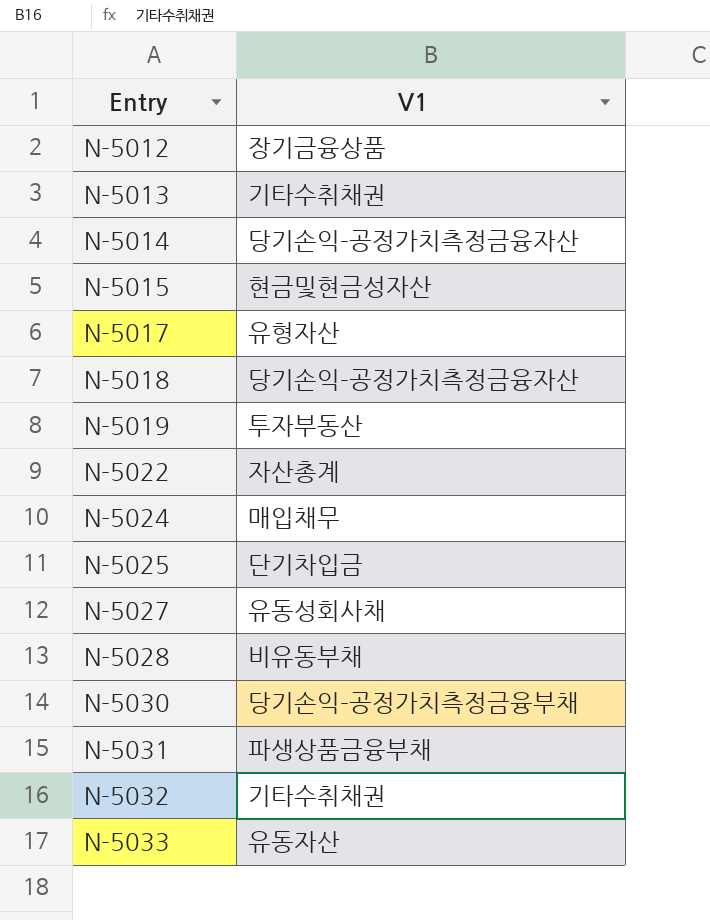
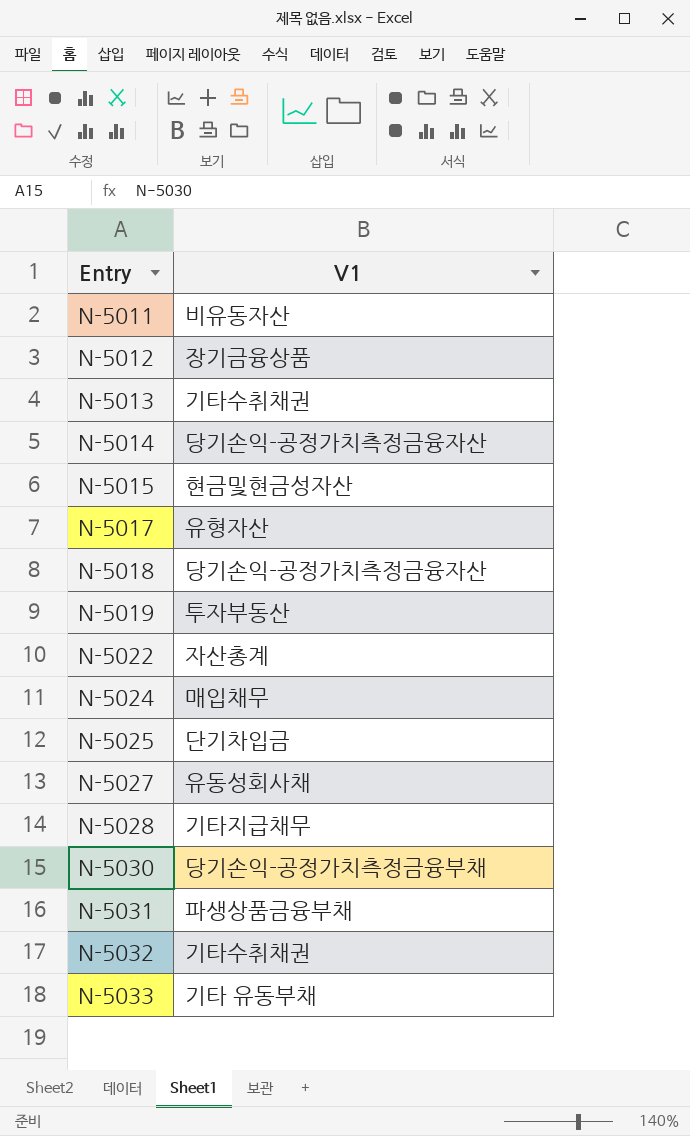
row N-5011: none -> 비유동자산
N-5028 | V1: 비유동부채 -> 기타지급채무
N-5033 | V1: 유동자산 -> 기타 유동부채

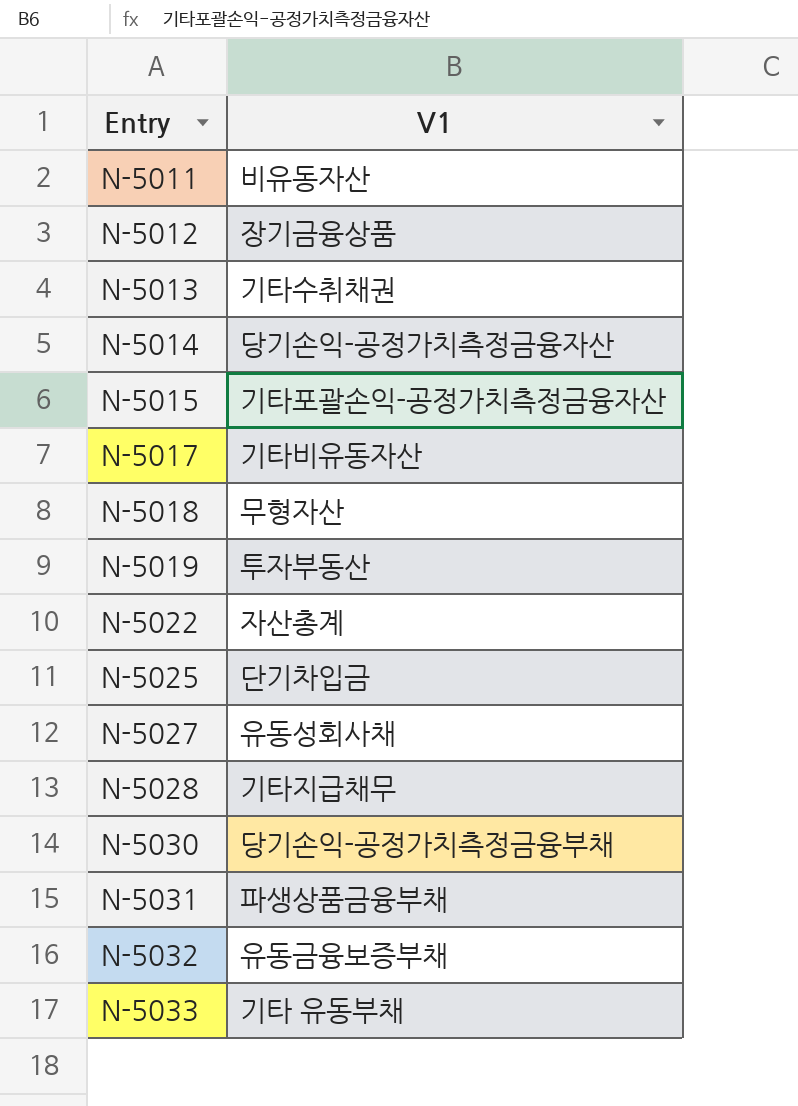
row N-5024: 매입채무 -> none
N-5015 | V1: 현금및현금성자산 -> 기타포괄손익-공정가치측정금융자산
N-5017 | V1: 유형자산 -> 기타비유동자산
N-5018 | V1: 당기손익-공정가치측정금융자산 -> 무형자산
N-5032 | V1: 기타수취채권 -> 유동금융보증부채

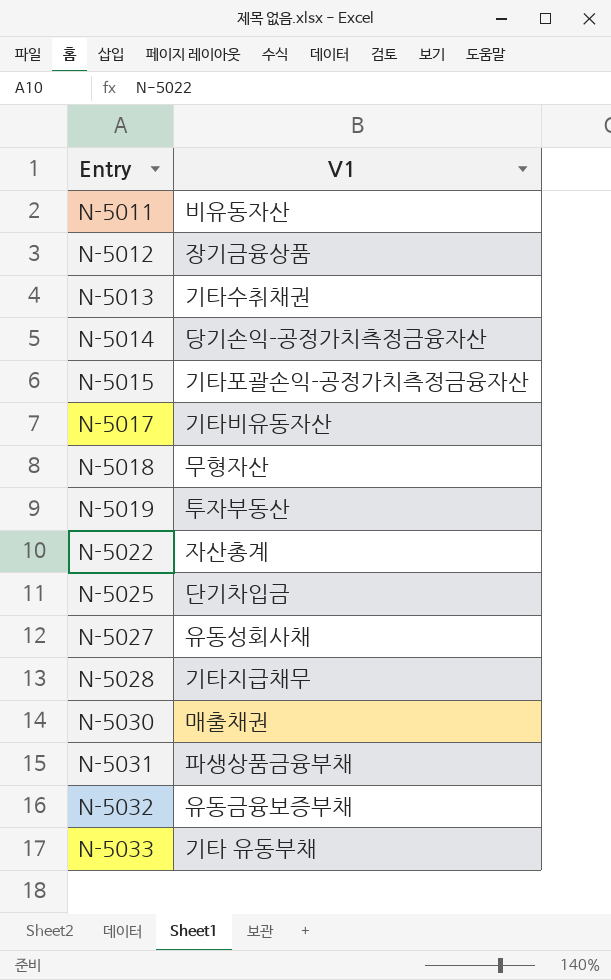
N-5030 | V1: 당기손익-공정가치측정금융부채 -> 매출채권

